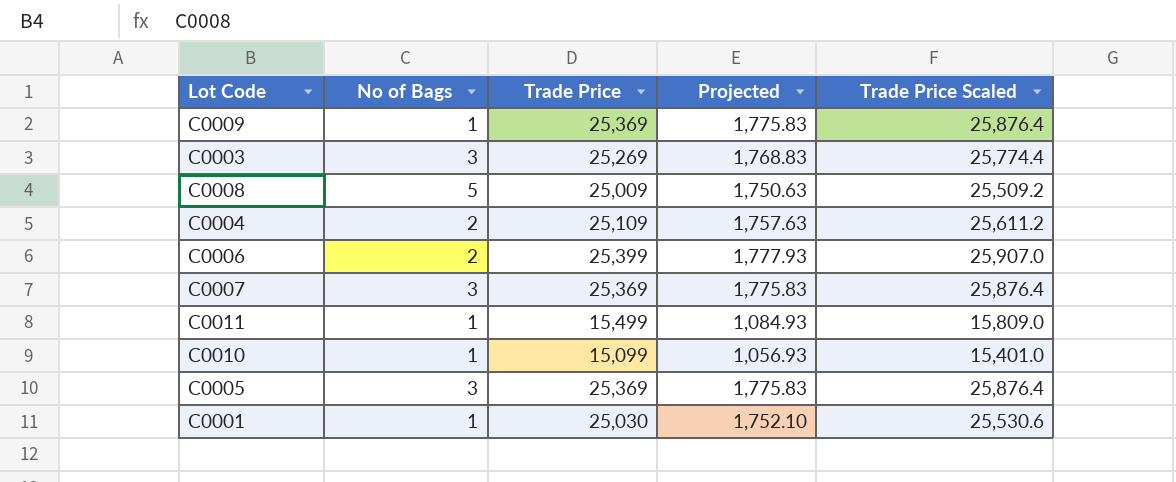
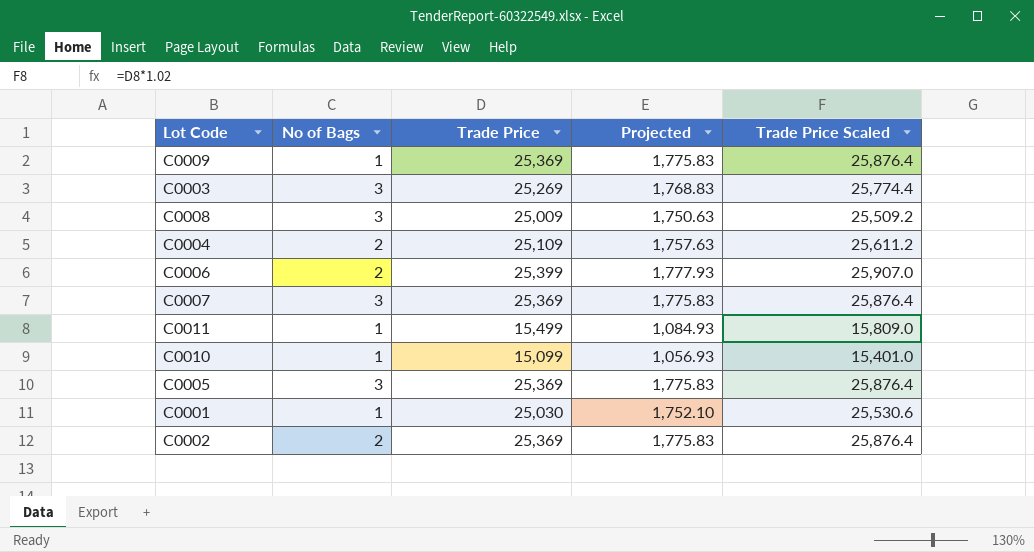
C0008 | No of Bags: 5 -> 3
row C0002: none -> 2 | 25,369 | 1,775.83 | 25,876.4

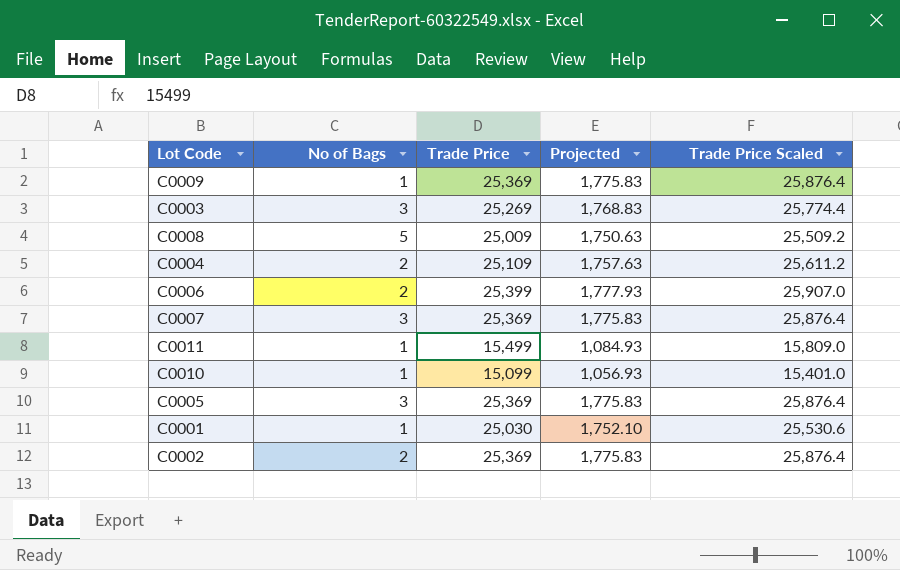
C0008 | No of Bags: 3 -> 5

